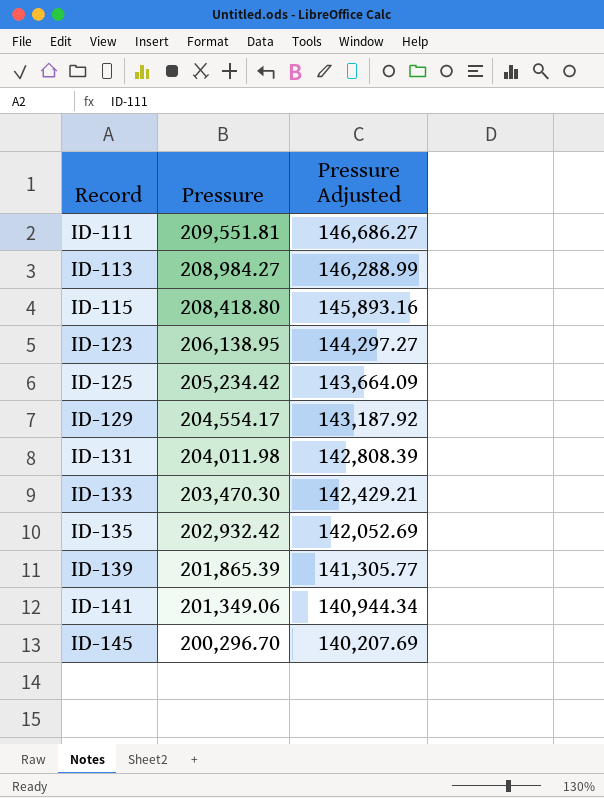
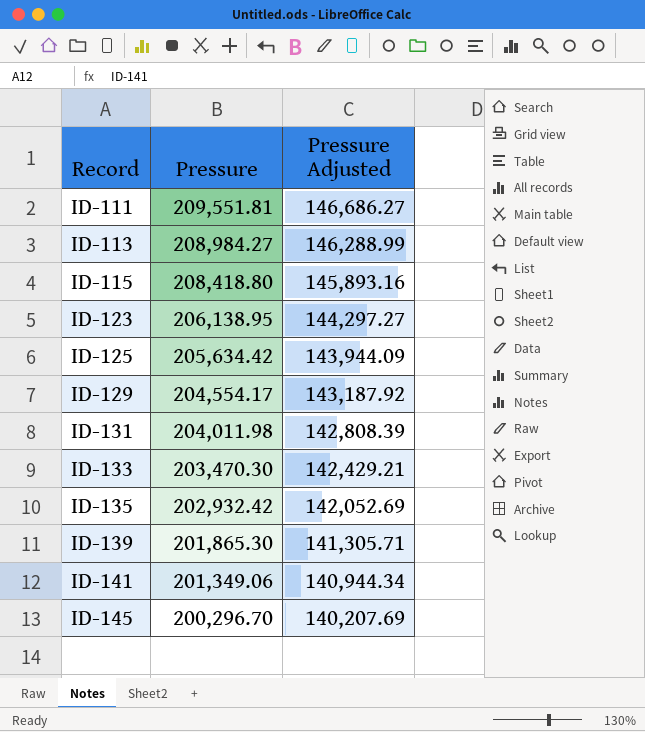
ID-125 | Pressure: 205,234.42 -> 205,634.42
ID-125 | Pressure Adjusted: 143,664.09 -> 143,944.09
ID-139 | Pressure: 201,865.39 -> 201,865.30
ID-139 | Pressure Adjusted: 141,305.77 -> 141,305.71

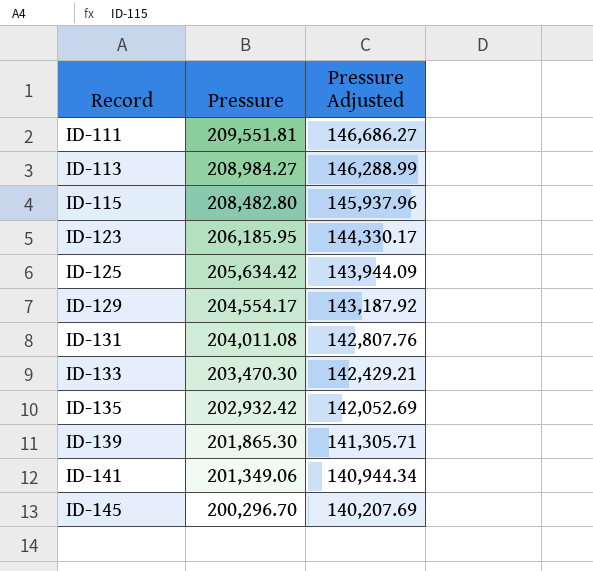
ID-115 | Pressure: 208,418.80 -> 208,482.80
ID-115 | Pressure Adjusted: 145,893.16 -> 145,937.96
ID-123 | Pressure: 206,138.95 -> 206,185.95
ID-123 | Pressure Adjusted: 144,297.27 -> 144,330.17
ID-131 | Pressure: 204,011.98 -> 204,011.08
ID-131 | Pressure Adjusted: 142,808.39 -> 142,807.76

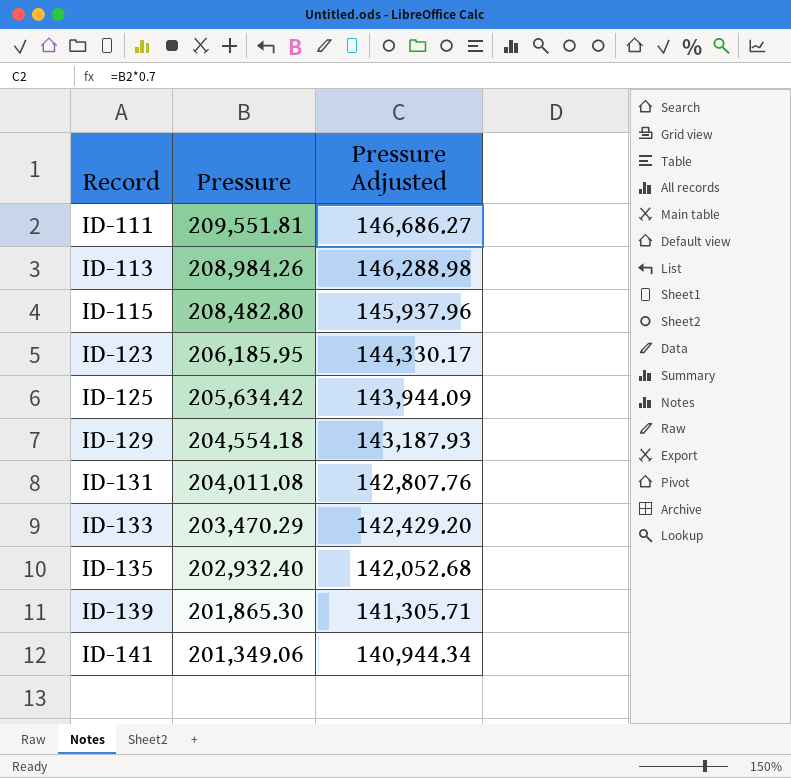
row ID-145: 200,296.70 | 140,207.69 -> none
ID-113 | Pressure: 208,984.27 -> 208,984.26
ID-113 | Pressure Adjusted: 146,288.99 -> 146,288.98
ID-129 | Pressure: 204,554.17 -> 204,554.18
ID-129 | Pressure Adjusted: 143,187.92 -> 143,187.93
ID-133 | Pressure: 203,470.30 -> 203,470.29
ID-133 | Pressure Adjusted: 142,429.21 -> 142,429.20
ID-135 | Pressure: 202,932.42 -> 202,932.40
ID-135 | Pressure Adjusted: 142,052.69 -> 142,052.68

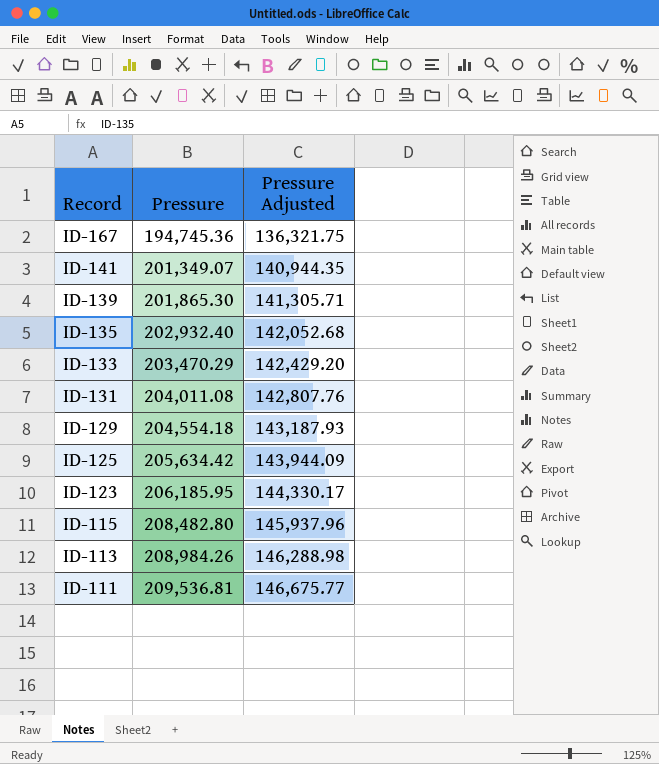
row order: Record ascending -> Record descending
row ID-167: none -> 194,745.36 | 136,321.75
ID-141 | Pressure: 201,349.06 -> 201,349.07
ID-141 | Pressure Adjusted: 140,944.34 -> 140,944.35
ID-111 | Pressure: 209,551.81 -> 209,536.81
ID-111 | Pressure Adjusted: 146,686.27 -> 146,675.77

